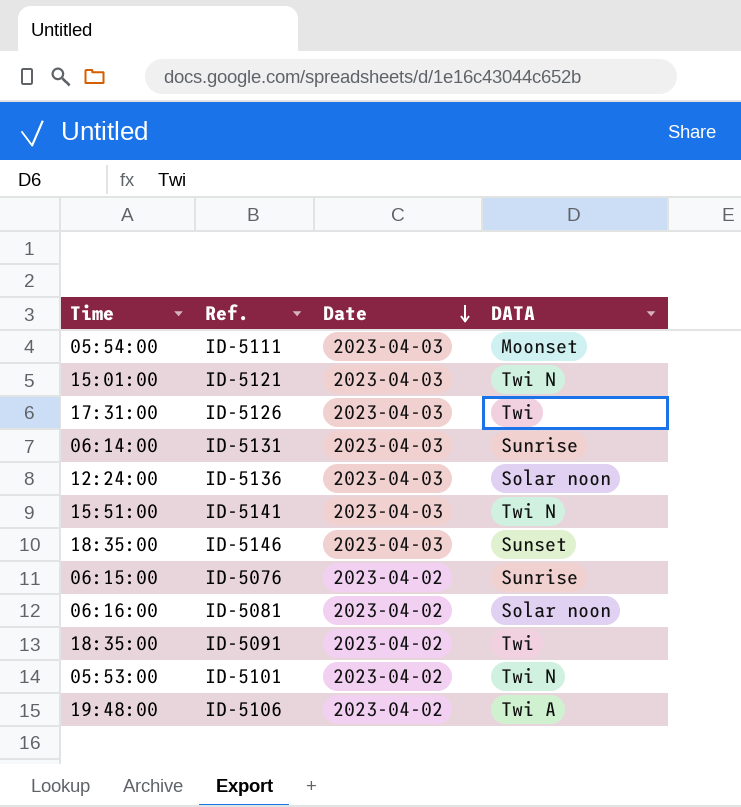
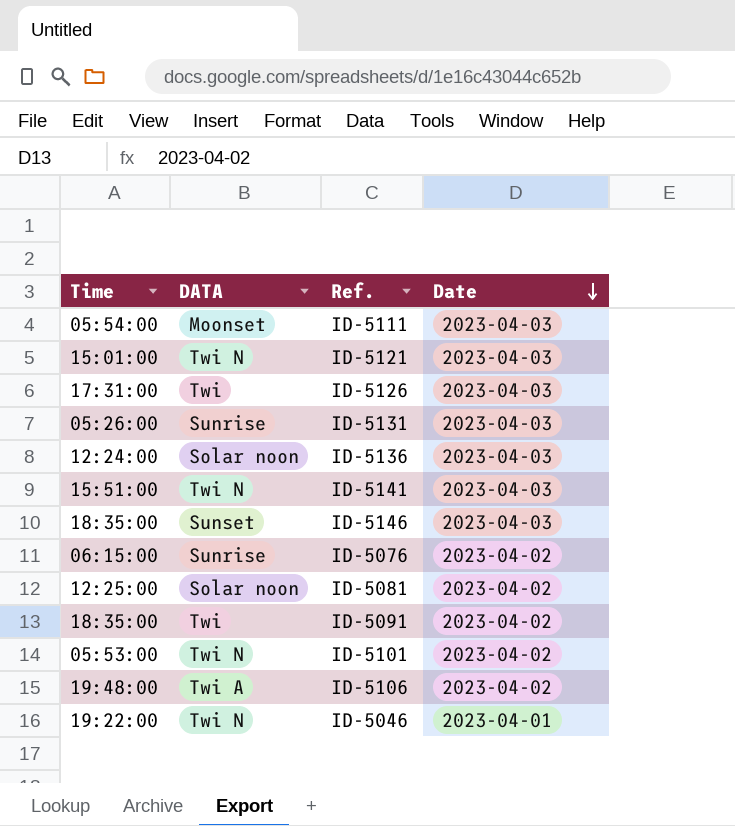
column DATA | position: 4 -> 2
ID-5131 | Time: 06:14:00 -> 05:26:00
ID-5081 | Time: 06:16:00 -> 12:25:00
row ID-5046: none -> 19:22:00 | Twi N | 2023-04-01

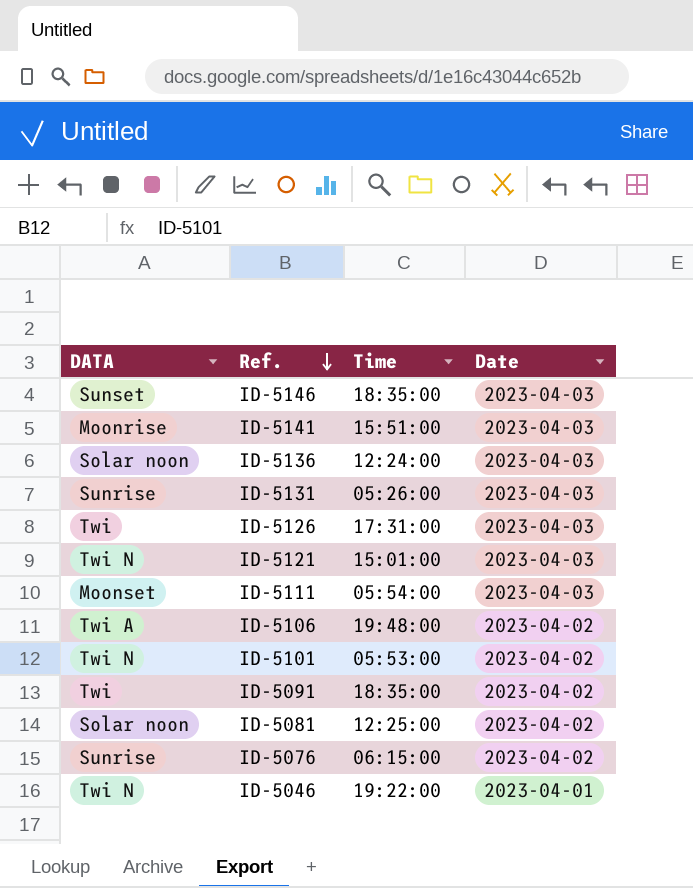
row order: Date descending -> Ref. descending
column Time | position: 1 -> 3
ID-5141 | DATA: Twi N -> Moonrise

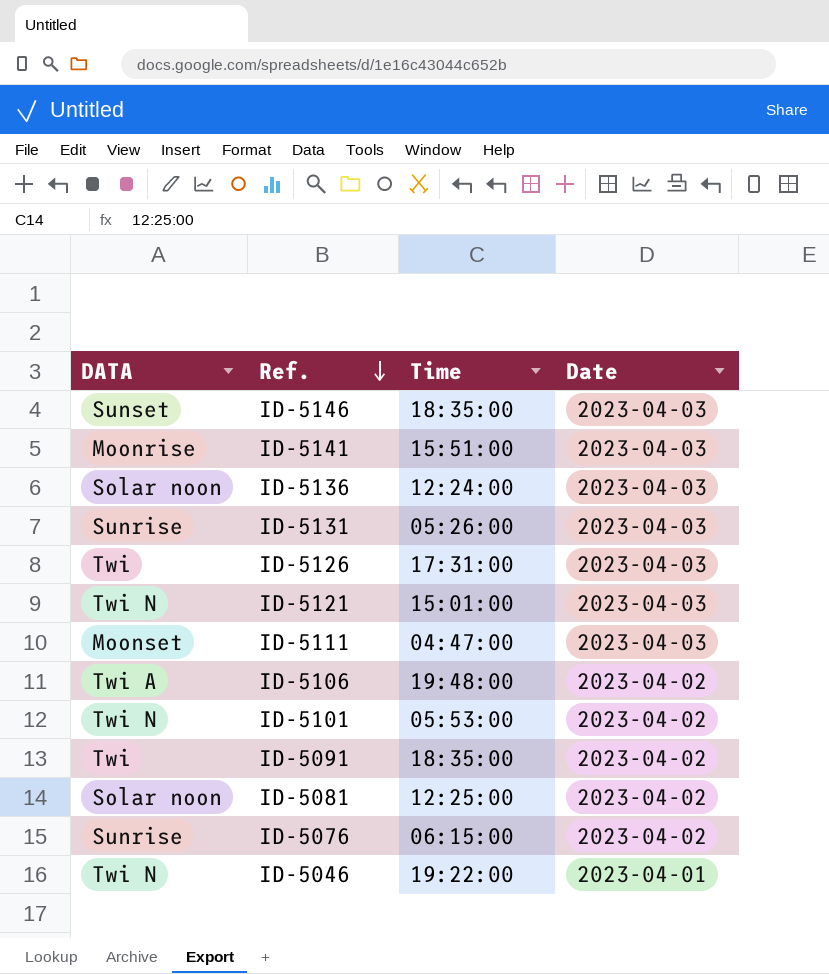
ID-5111 | Time: 05:54:00 -> 04:47:00

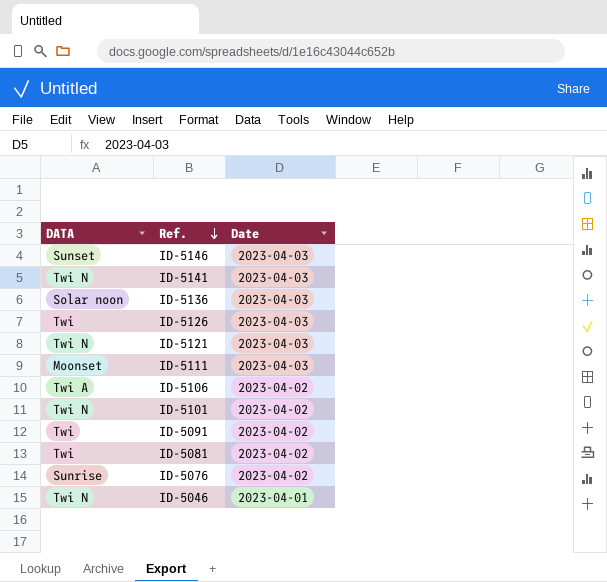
column Time | position: 3 -> none
row ID-5131: Sunrise | 05:26:00 | 2023-04-03 -> none
ID-5141 | DATA: Moonrise -> Twi N
ID-5081 | DATA: Solar noon -> Twi

